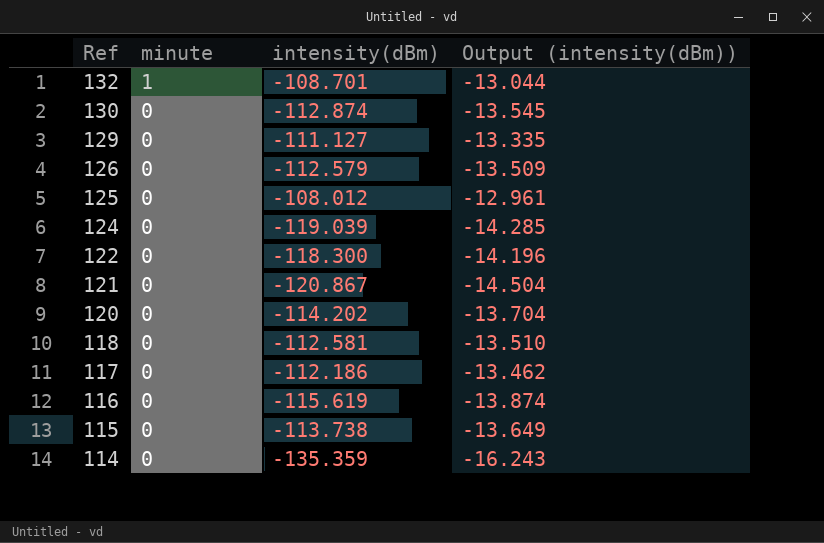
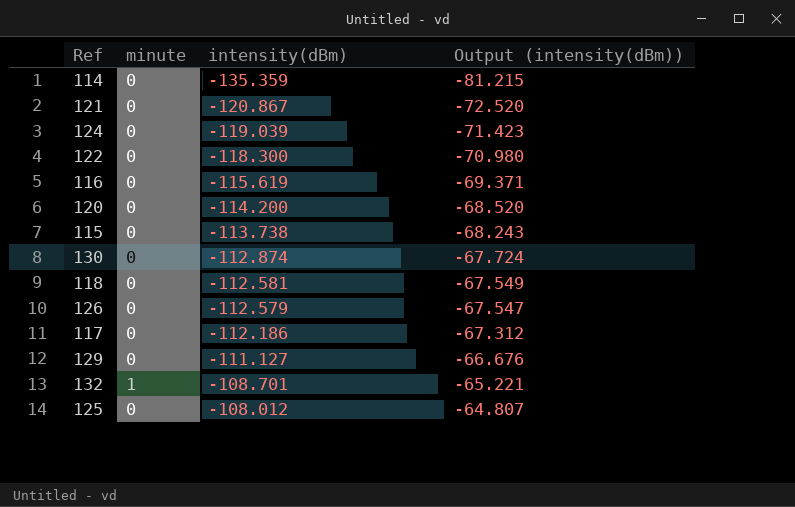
row order: Ref descending -> intensity(dBm) ascending
column Output (intensity(dBm)) | formula: [intensity(dBm)] * 0.12 -> [intensity(dBm)] * 0.6
120 | intensity(dBm): -114.202 -> -114.200

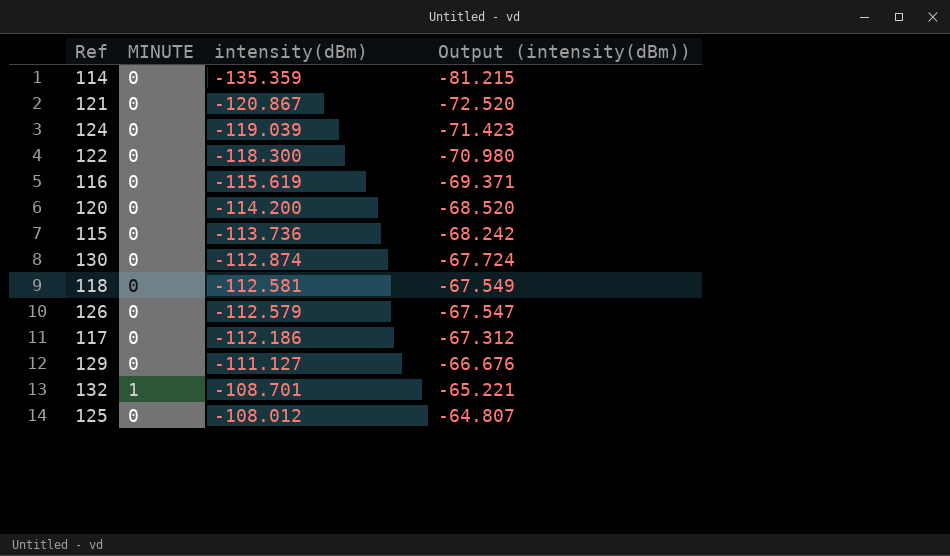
column name: minute -> MINUTE
115 | intensity(dBm): -113.738 -> -113.736
115 | Output (intensity(dBm)): -68.243 -> -68.242

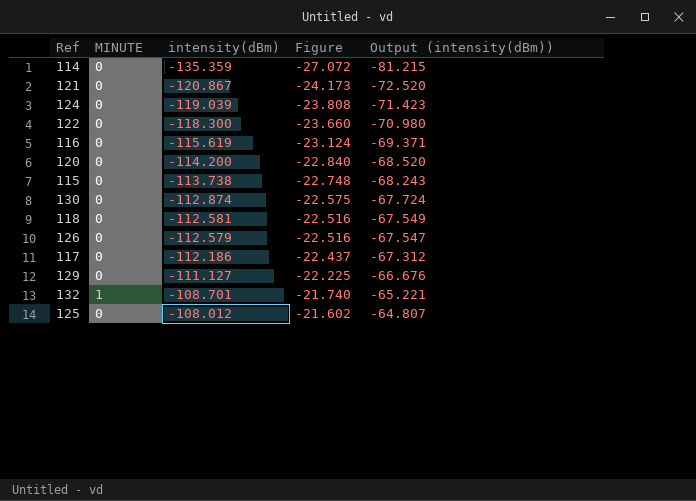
column Figure | formula: none -> [intensity(dBm)] * 0.2
115 | intensity(dBm): -113.736 -> -113.738
115 | Output (intensity(dBm)): -68.242 -> -68.243

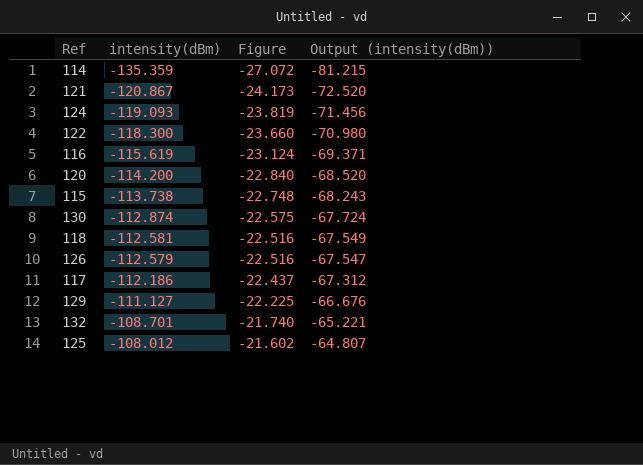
column MINUTE | position: 2 -> none
124 | intensity(dBm): -119.039 -> -119.093
124 | Figure: -23.808 -> -23.819
124 | Output (intensity(dBm)): -71.423 -> -71.456

